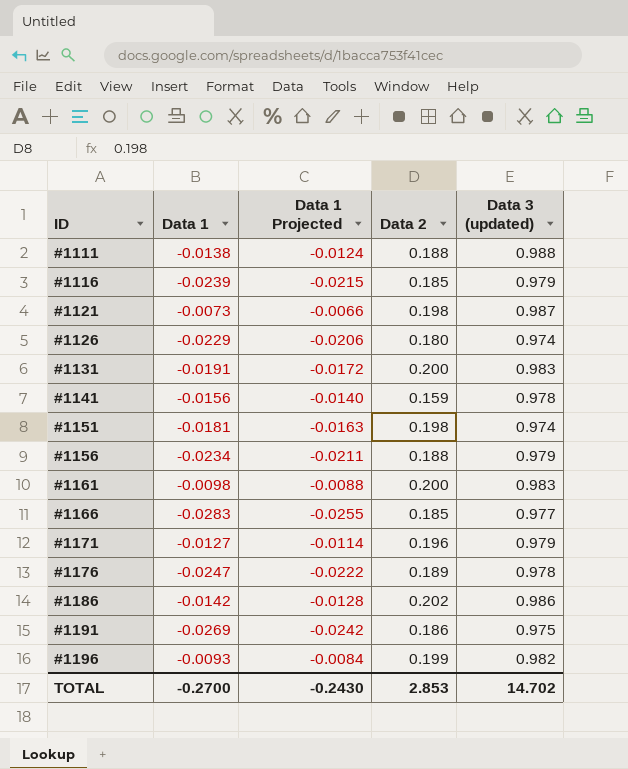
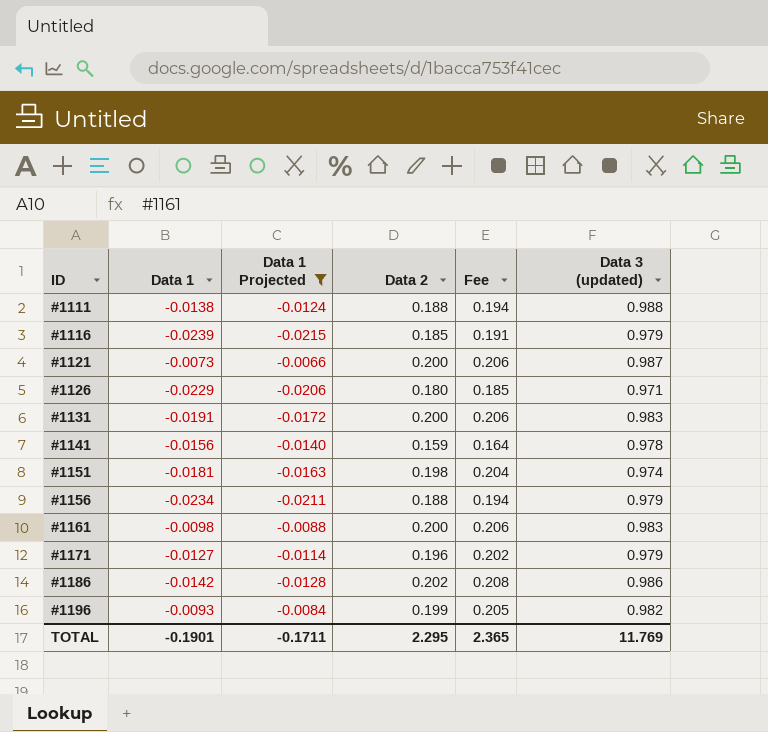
filter: none -> Data 1 Projected >= -0.0215
column Fee | formula: none -> [Data 2] * 1.03
#1121 | Data 2: 0.198 -> 0.200
#1126 | Data 3 (updated): 0.974 -> 0.971
TOTAL | Data 1: -0.2700 -> -0.1901
TOTAL | Data 1 Projected: -0.2430 -> -0.1711
TOTAL | Data 2: 2.853 -> 2.295
TOTAL | Data 3 (updated): 14.702 -> 11.769

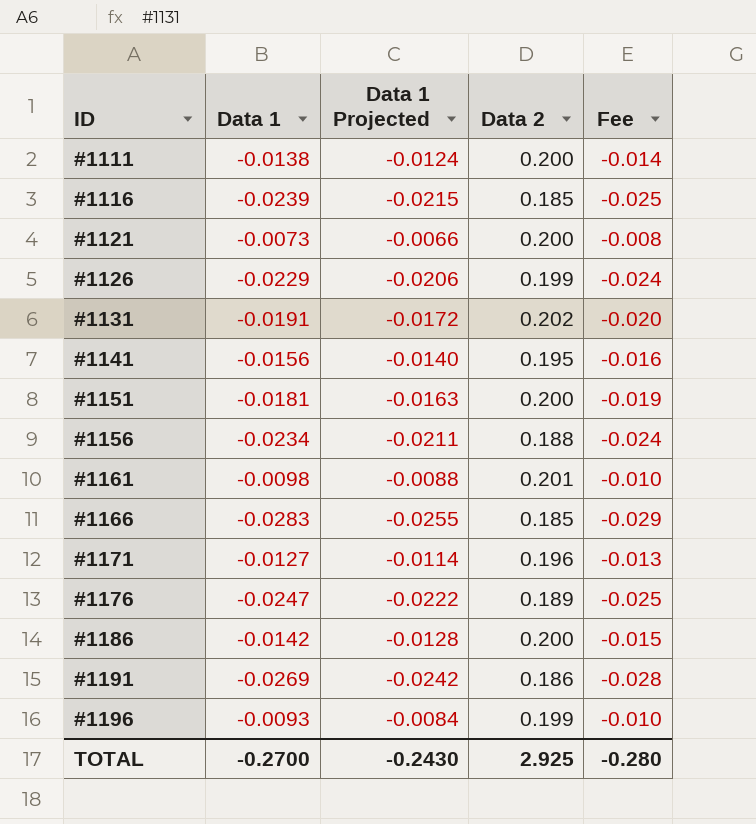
filter: Data 1 Projected >= -0.0215 -> none
column Data 3 (updated) | position: 6 -> none
column Fee | formula: [Data 2] * 1.03 -> [Data 1] * 1.03
#1111 | Data 2: 0.188 -> 0.200
#1126 | Data 2: 0.180 -> 0.199
#1131 | Data 2: 0.200 -> 0.202
#1141 | Data 2: 0.159 -> 0.195
#1151 | Data 2: 0.198 -> 0.200
#1161 | Data 2: 0.200 -> 0.201
#1186 | Data 2: 0.202 -> 0.200
TOTAL | Data 1: -0.1901 -> -0.2700
TOTAL | Data 1 Projected: -0.1711 -> -0.2430
TOTAL | Data 2: 2.295 -> 2.925
TOTAL | Fee: 2.365 -> -0.280

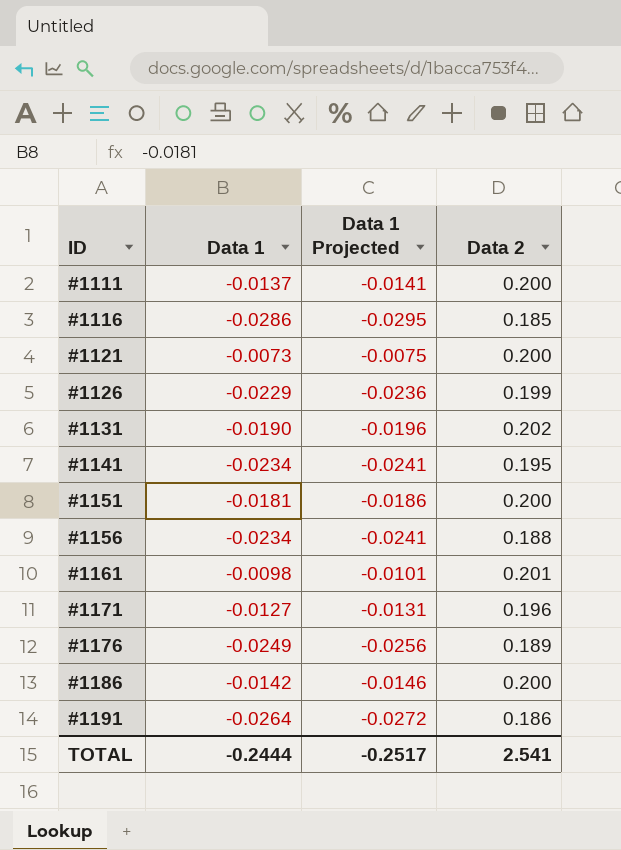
column Fee | formula: [Data 1] * 1.03 -> none
column Data 1 Projected | formula: [Data 1] * 0.9 -> [Data 1] * 1.03
row #1166: -0.0283 | -0.0255 | 0.185 | -0.029 -> none
row #1196: -0.0093 | -0.0084 | 0.199 | -0.010 -> none
#1111 | Data 1: -0.0138 -> -0.0137
#1116 | Data 1: -0.0239 -> -0.0286
#1131 | Data 1: -0.0191 -> -0.0190
#1141 | Data 1: -0.0156 -> -0.0234
#1176 | Data 1: -0.0247 -> -0.0249
#1191 | Data 1: -0.0269 -> -0.0264
TOTAL | Data 1: -0.2700 -> -0.2444
TOTAL | Data 1 Projected: -0.2430 -> -0.2517
TOTAL | Data 2: 2.925 -> 2.541

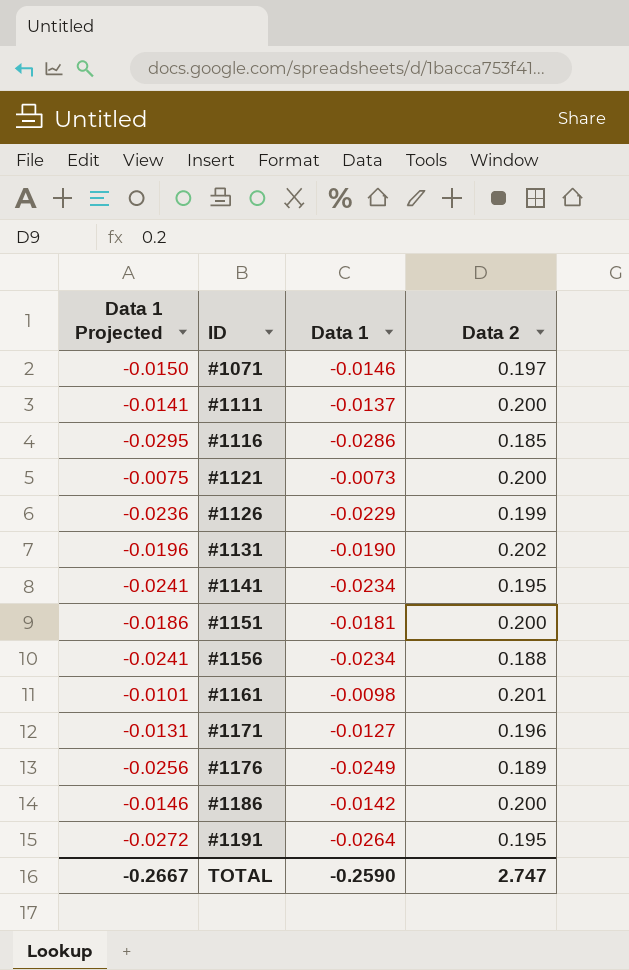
column Data 1 Projected | position: 3 -> 1
row #1071: none -> -0.0150 | -0.0146 | 0.197
#1191 | Data 2: 0.186 -> 0.195
TOTAL | Data 1 Projected: -0.2517 -> -0.2667
TOTAL | Data 1: -0.2444 -> -0.2590
TOTAL | Data 2: 2.541 -> 2.747

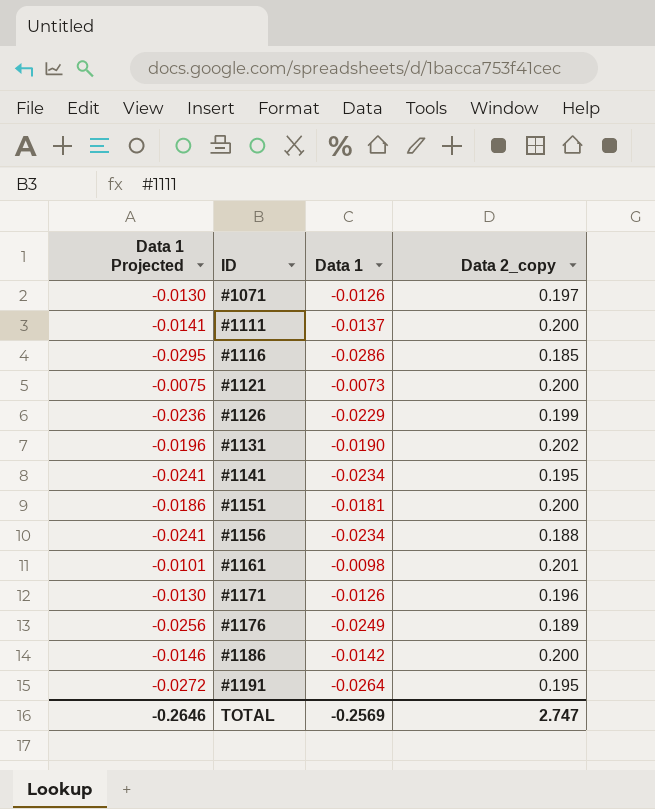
column name: Data 2 -> Data 2_copy
#1071 | Data 1 Projected: -0.0150 -> -0.0130
#1071 | Data 1: -0.0146 -> -0.0126
#1171 | Data 1 Projected: -0.0131 -> -0.0130
#1171 | Data 1: -0.0127 -> -0.0126
TOTAL | Data 1 Projected: -0.2667 -> -0.2646
TOTAL | Data 1: -0.2590 -> -0.2569

